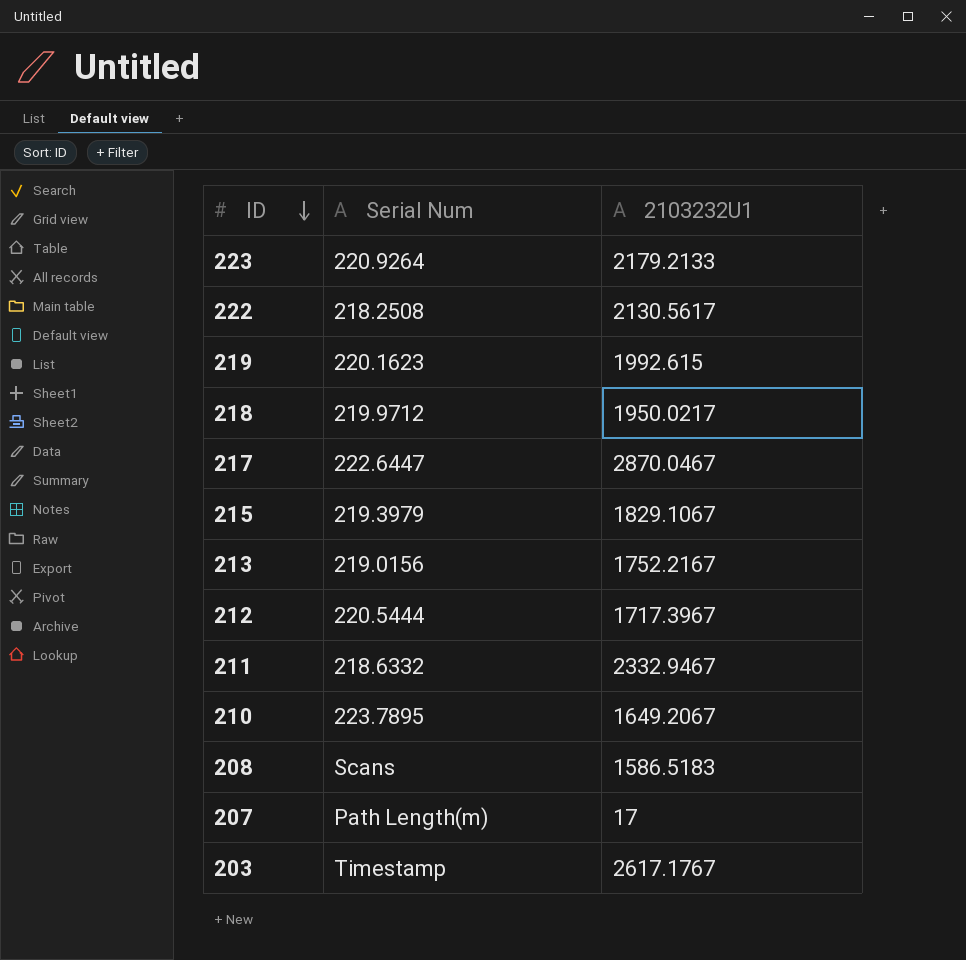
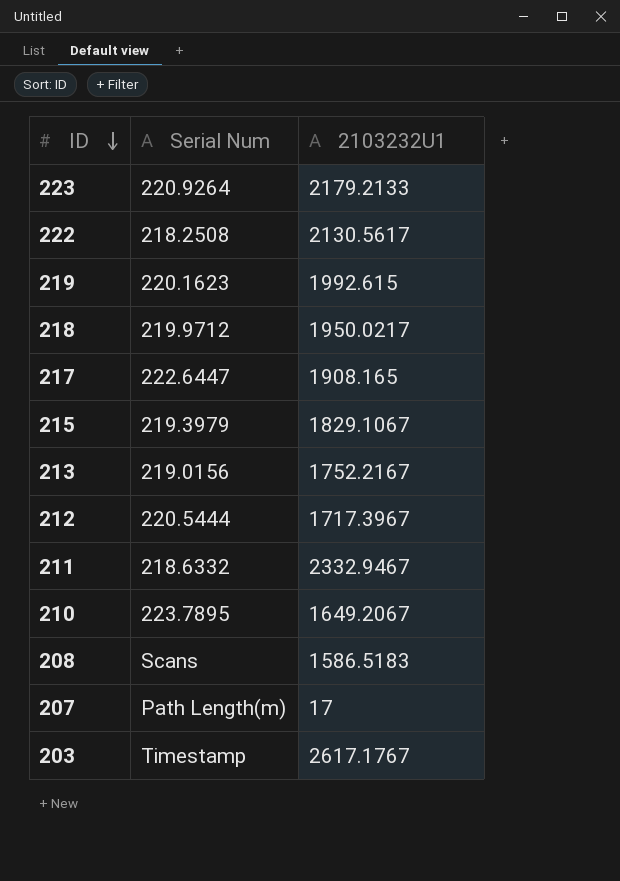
217 | 2103232U1: 2870.0467 -> 1908.165

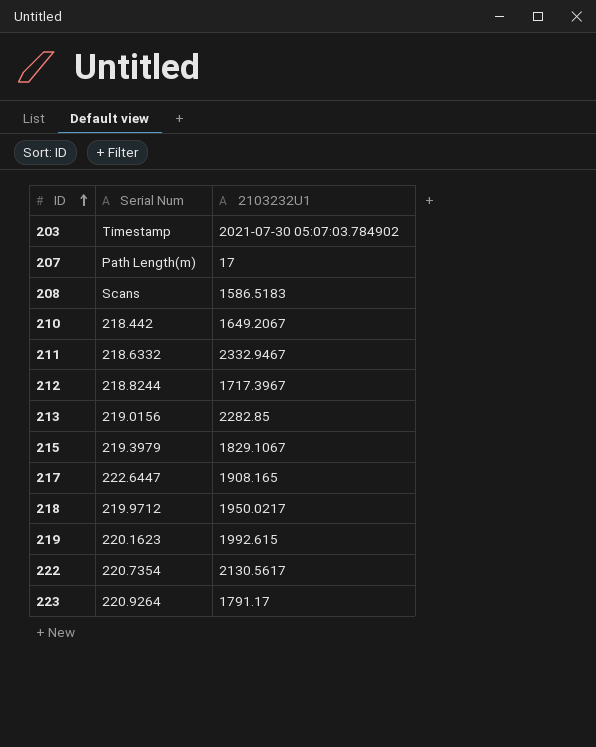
row order: ID descending -> ID ascending
203 | 2103232U1: 2617.1767 -> 2021-07-30 05:07:03.784902
210 | Serial Num: 223.7895 -> 218.442
212 | Serial Num: 220.5444 -> 218.8244
213 | 2103232U1: 1752.2167 -> 2282.85
222 | Serial Num: 218.2508 -> 220.7354
223 | 2103232U1: 2179.2133 -> 1791.17

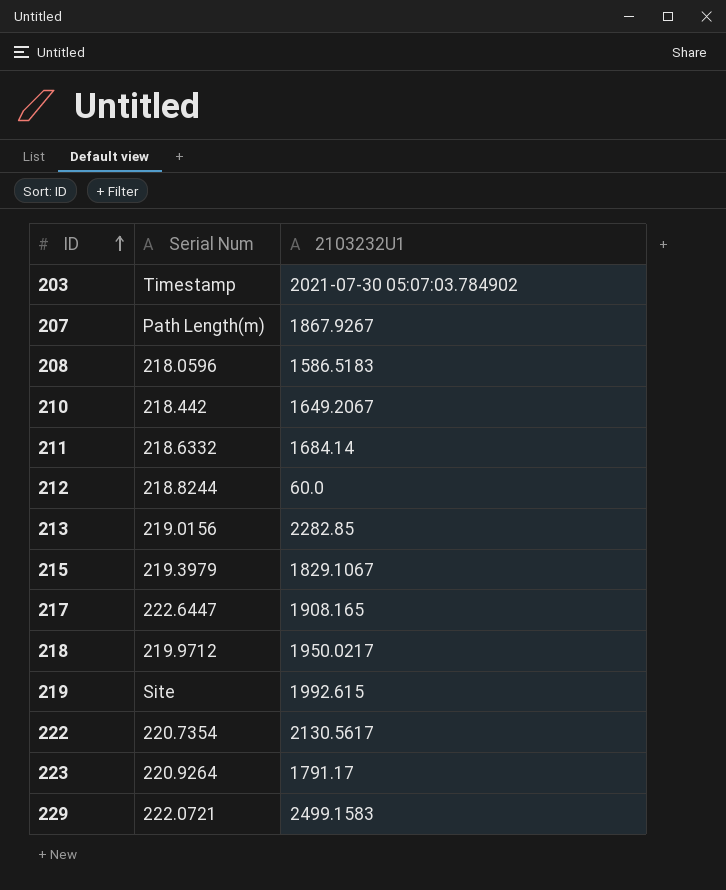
207 | 2103232U1: 17 -> 1867.9267
208 | Serial Num: Scans -> 218.0596
211 | 2103232U1: 2332.9467 -> 1684.14
212 | 2103232U1: 1717.3967 -> 60.0
219 | Serial Num: 220.1623 -> Site
row 229: none -> 222.0721 | 2499.1583

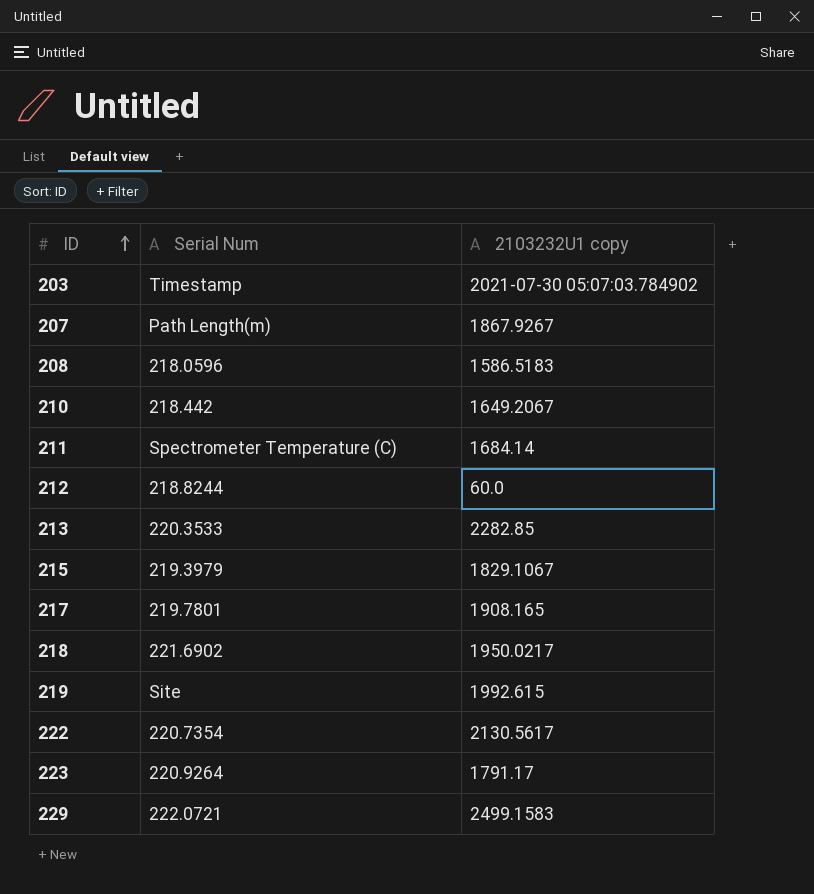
column name: 2103232U1 -> 2103232U1 copy
211 | Serial Num: 218.6332 -> Spectrometer Temperature (C)
213 | Serial Num: 219.0156 -> 220.3533
217 | Serial Num: 222.6447 -> 219.7801
218 | Serial Num: 219.9712 -> 221.6902

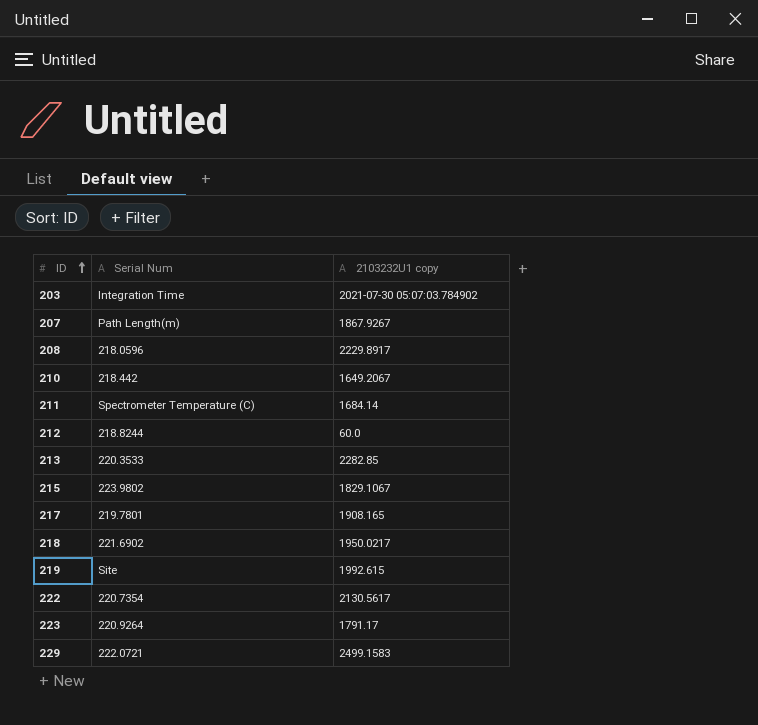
203 | Serial Num: Timestamp -> Integration Time
208 | 2103232U1 copy: 1586.5183 -> 2229.8917
215 | Serial Num: 219.3979 -> 223.9802

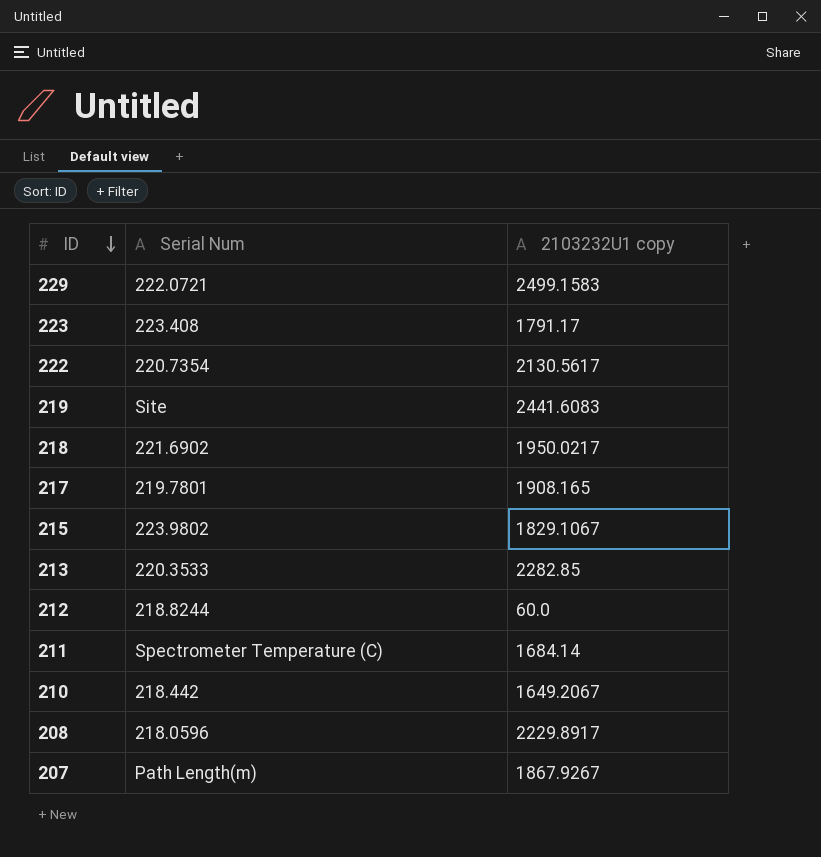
row order: ID ascending -> ID descending
row 203: Integration Time | 2021-07-30 05:07:03.784902 -> none
223 | Serial Num: 220.9264 -> 223.408
219 | 2103232U1 copy: 1992.615 -> 2441.6083

